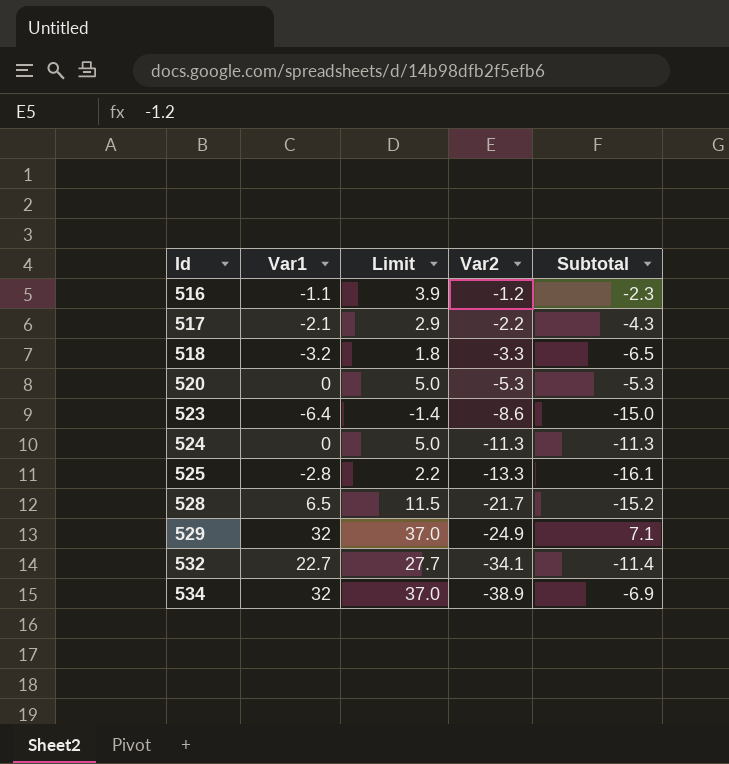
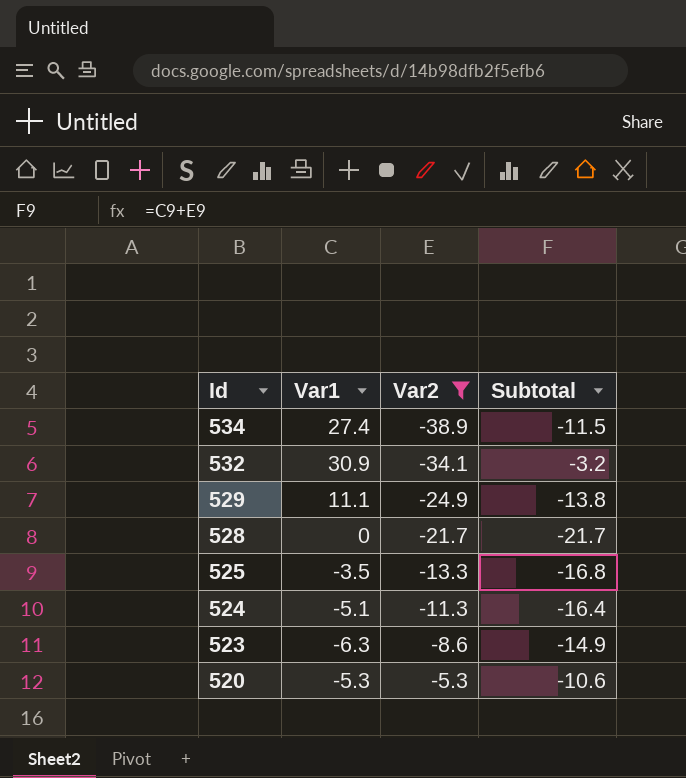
filter: none -> Var2 <= -5.3
row order: Id ascending -> Id descending
column Limit | formula: [Var1] + 5 -> none
534 | Var1: 32 -> 27.4
534 | Subtotal: -6.9 -> -11.5
532 | Var1: 22.7 -> 30.9
532 | Subtotal: -11.4 -> -3.2
529 | Var1: 32 -> 11.1
529 | Subtotal: 7.1 -> -13.8
528 | Var1: 6.5 -> 0
528 | Subtotal: -15.2 -> -21.7
525 | Var1: -2.8 -> -3.5
525 | Subtotal: -16.1 -> -16.8
524 | Var1: 0 -> -5.1
524 | Subtotal: -11.3 -> -16.4
523 | Var1: -6.4 -> -6.3
523 | Subtotal: -15.0 -> -14.9
520 | Var1: 0 -> -5.3
520 | Subtotal: -5.3 -> -10.6

